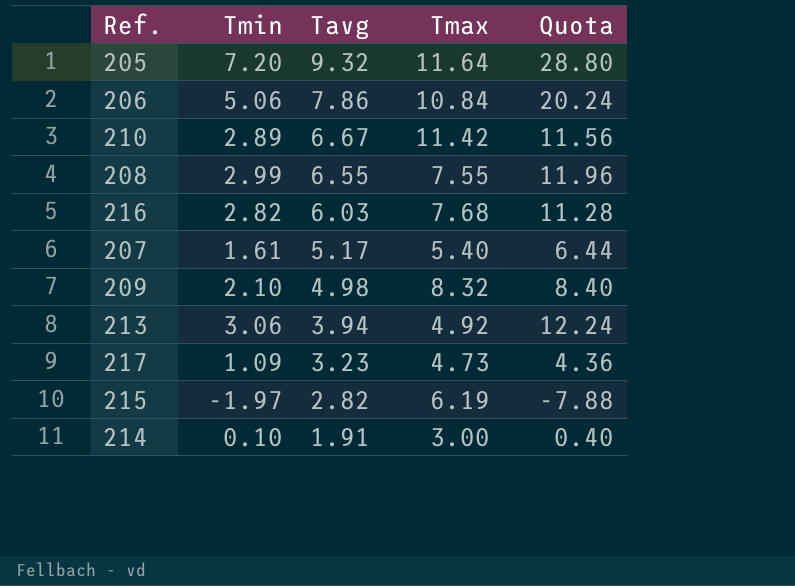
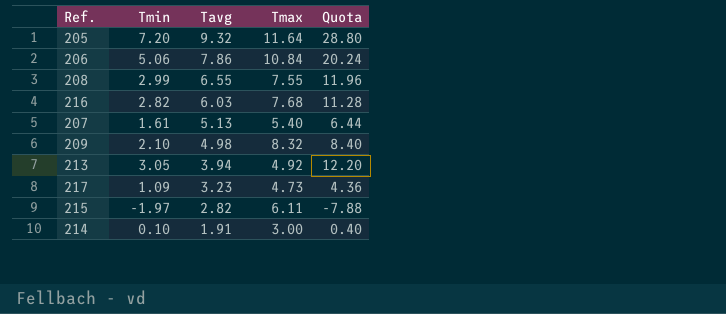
row 210: 2.89 | 6.67 | 11.42 | 11.56 -> none
207 | Tavg: 5.17 -> 5.13
213 | Tmin: 3.06 -> 3.05
213 | Quota: 12.24 -> 12.20
215 | Tmax: 6.19 -> 6.11

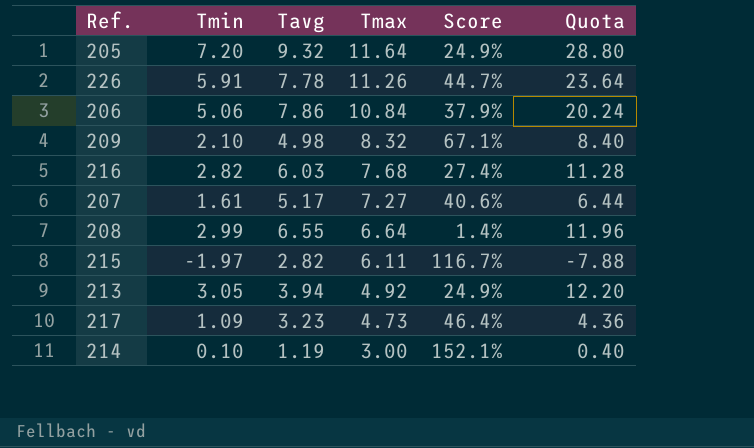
row order: Tavg descending -> Tmax descending
column Score | formula: none -> ([Tmax] - [Tavg]) / [Tavg]
row 226: none -> 5.91 | 7.78 | 11.26 | 44.7% | 23.64
207 | Tavg: 5.13 -> 5.17
207 | Tmax: 5.40 -> 7.27
208 | Tmax: 7.55 -> 6.64
214 | Tavg: 1.91 -> 1.19

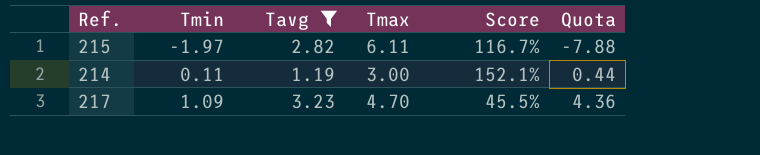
filter: none -> Tavg <= 3.23
row order: Tmax descending -> Tmin ascending
214 | Tmin: 0.10 -> 0.11
214 | Quota: 0.40 -> 0.44
217 | Tmax: 4.73 -> 4.70
217 | Score: 46.4% -> 45.5%

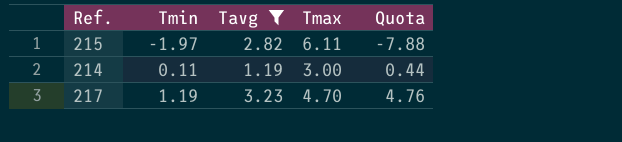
column Score | formula: ([Tmax] - [Tavg]) / [Tavg] -> none
217 | Tmin: 1.09 -> 1.19
217 | Quota: 4.36 -> 4.76

